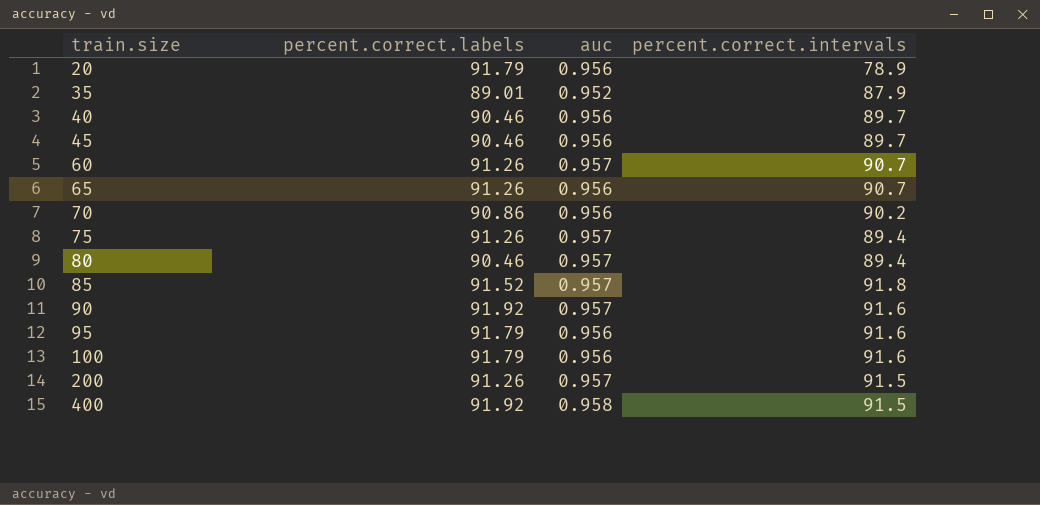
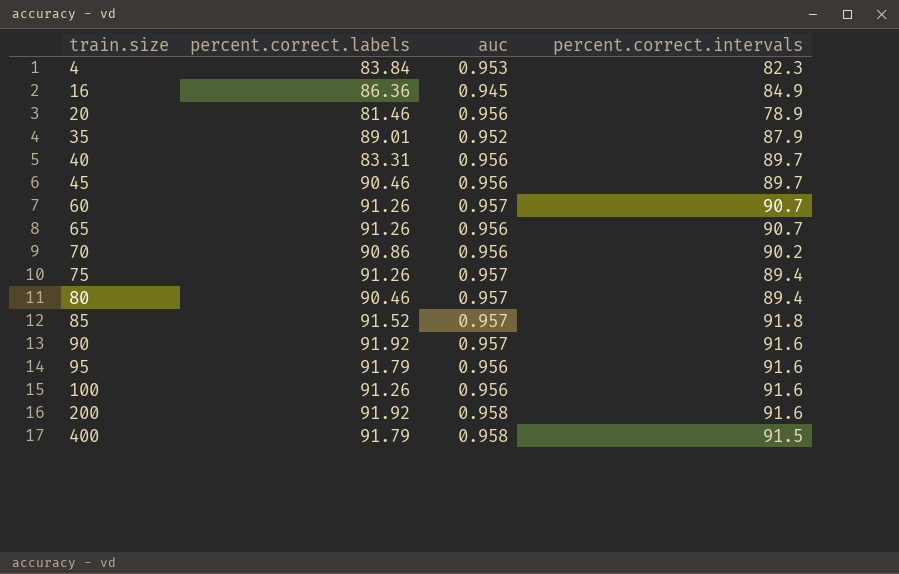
row 4: none -> 83.84 | 0.953 | 82.3
row 16: none -> 86.36 | 0.945 | 84.9
20 | percent.correct.labels: 91.79 -> 81.46
40 | percent.correct.labels: 90.46 -> 83.31
100 | percent.correct.labels: 91.79 -> 91.26
200 | percent.correct.labels: 91.26 -> 91.92
200 | auc: 0.957 -> 0.958
200 | percent.correct.intervals: 91.5 -> 91.6
400 | percent.correct.labels: 91.92 -> 91.79

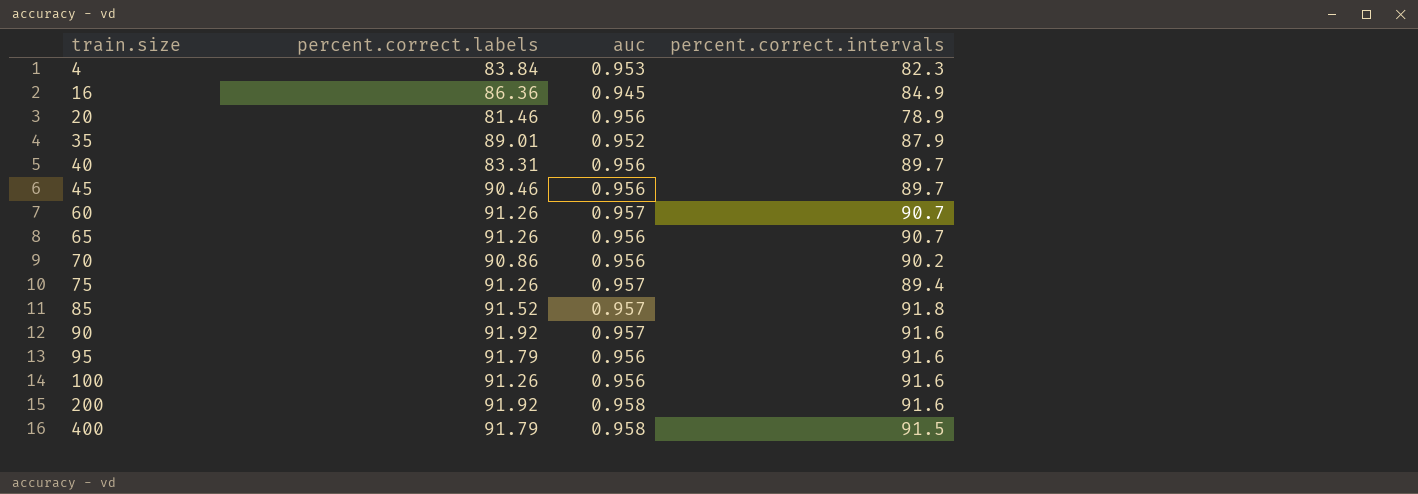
row 80: 90.46 | 0.957 | 89.4 -> none

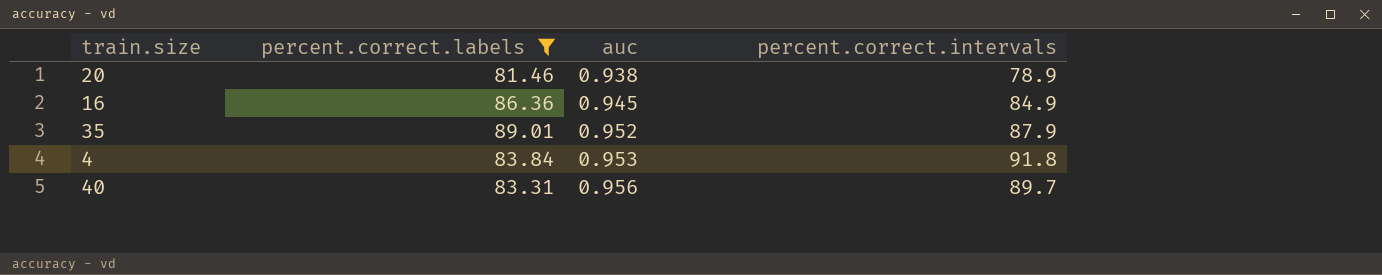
filter: none -> percent.correct.labels <= 89.01
row order: train.size ascending -> auc ascending
20 | auc: 0.956 -> 0.938
4 | percent.correct.intervals: 82.3 -> 91.8

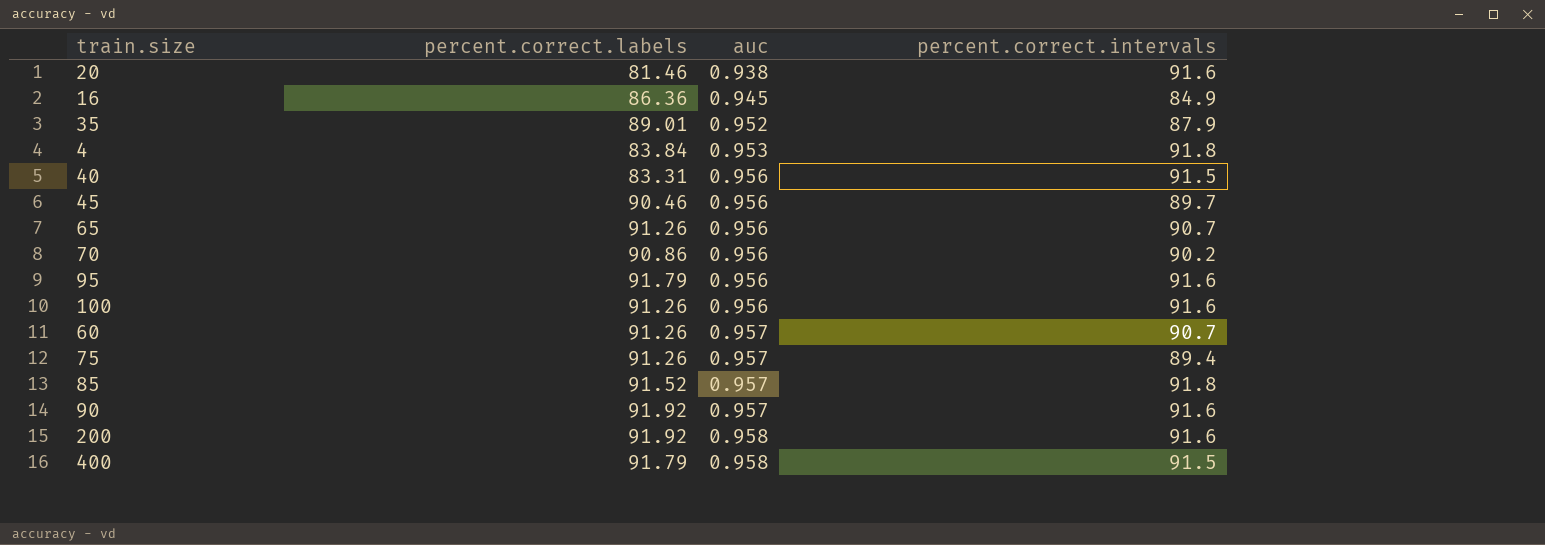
filter: percent.correct.labels <= 89.01 -> none
20 | percent.correct.intervals: 78.9 -> 91.6
40 | percent.correct.intervals: 89.7 -> 91.5

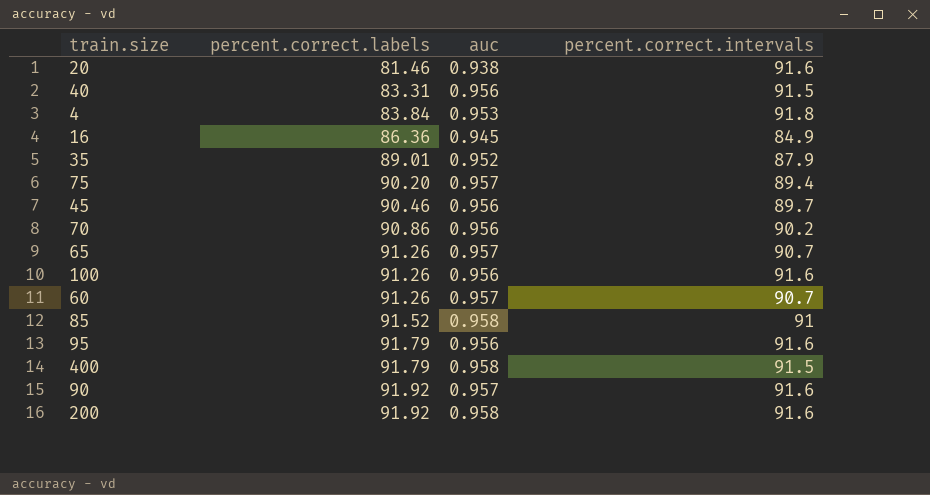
row order: auc ascending -> percent.correct.labels ascending
75 | percent.correct.labels: 91.26 -> 90.20
65 | auc: 0.956 -> 0.957
85 | auc: 0.957 -> 0.958
85 | percent.correct.intervals: 91.8 -> 91

